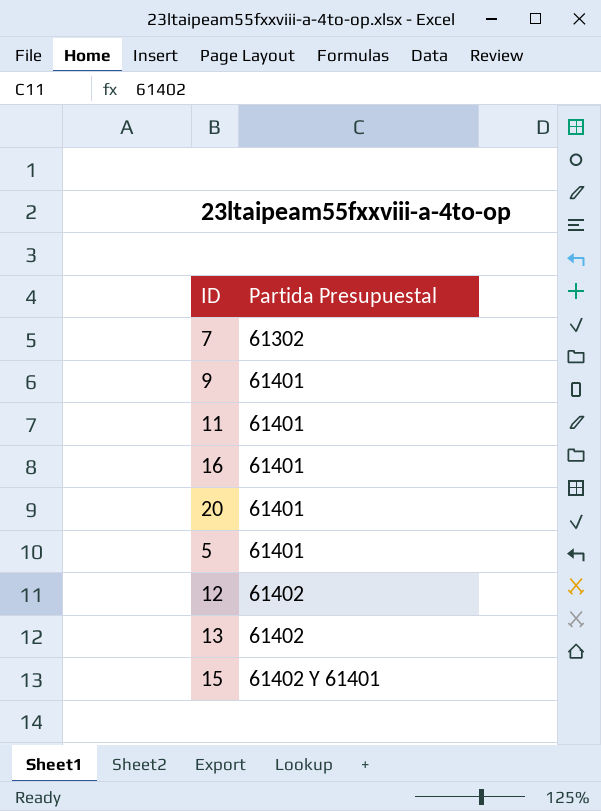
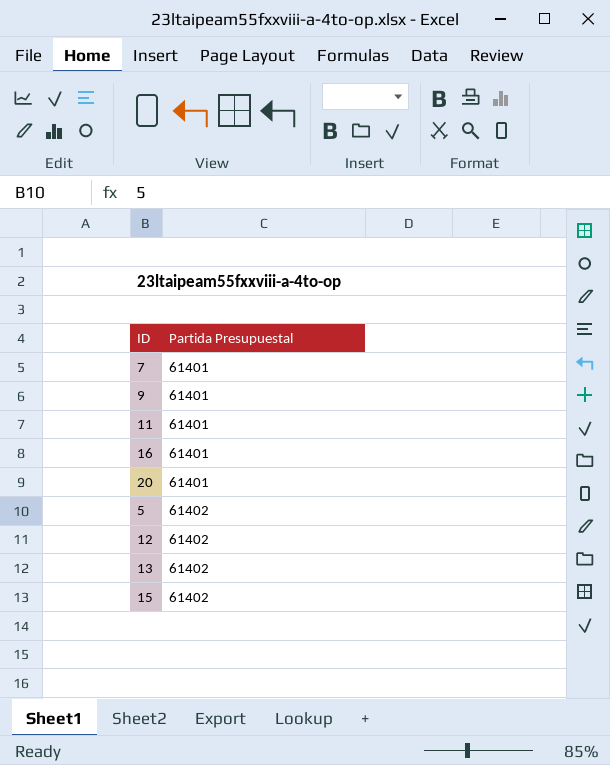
7 | Partida Presupuestal: 61302 -> 61401
5 | Partida Presupuestal: 61401 -> 61402
15 | Partida Presupuestal: 61402 Y 61401 -> 61402

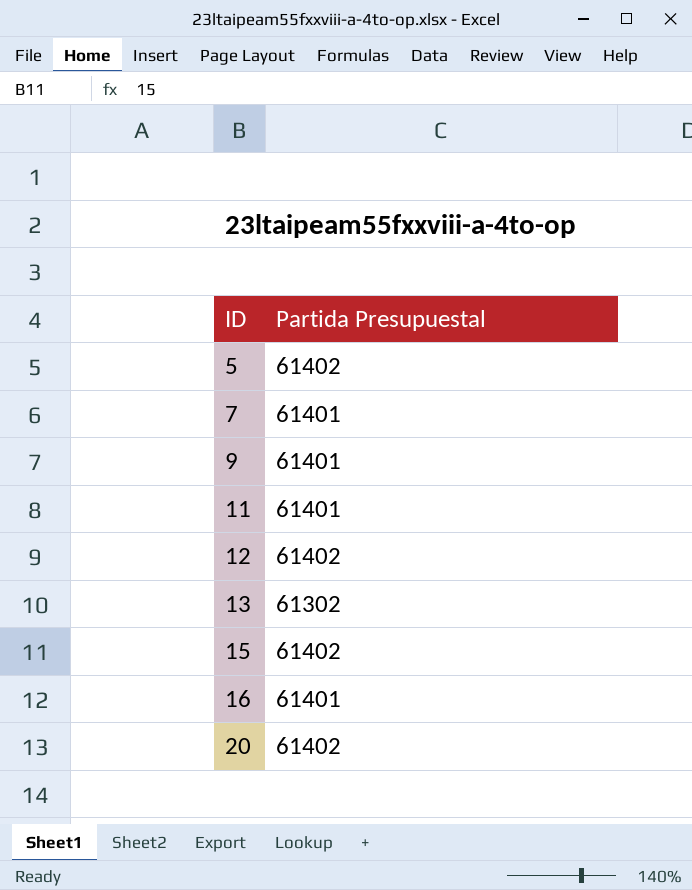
row order: Partida Presupuestal ascending -> ID ascending
13 | Partida Presupuestal: 61402 -> 61302
20 | Partida Presupuestal: 61401 -> 61402

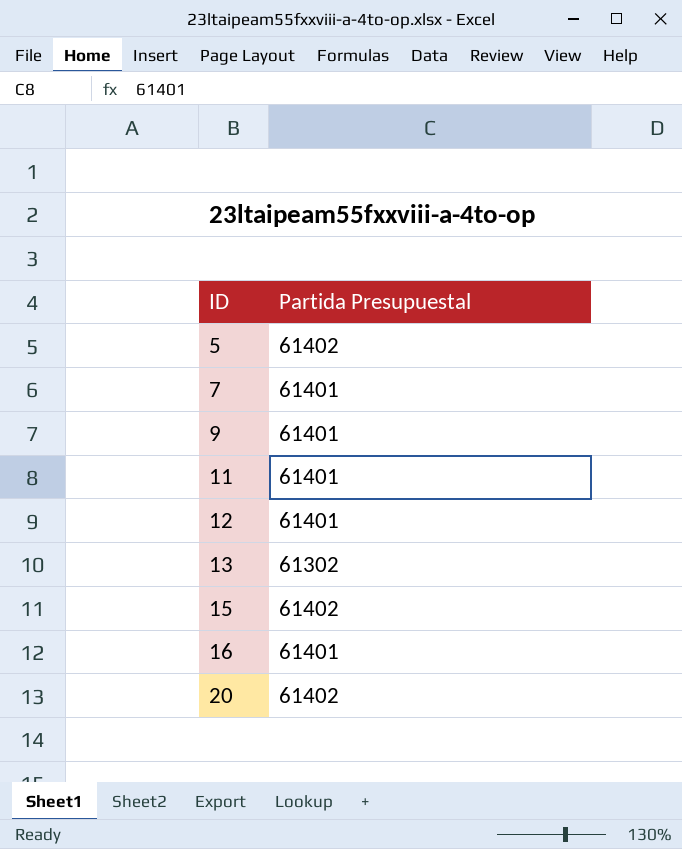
12 | Partida Presupuestal: 61402 -> 61401

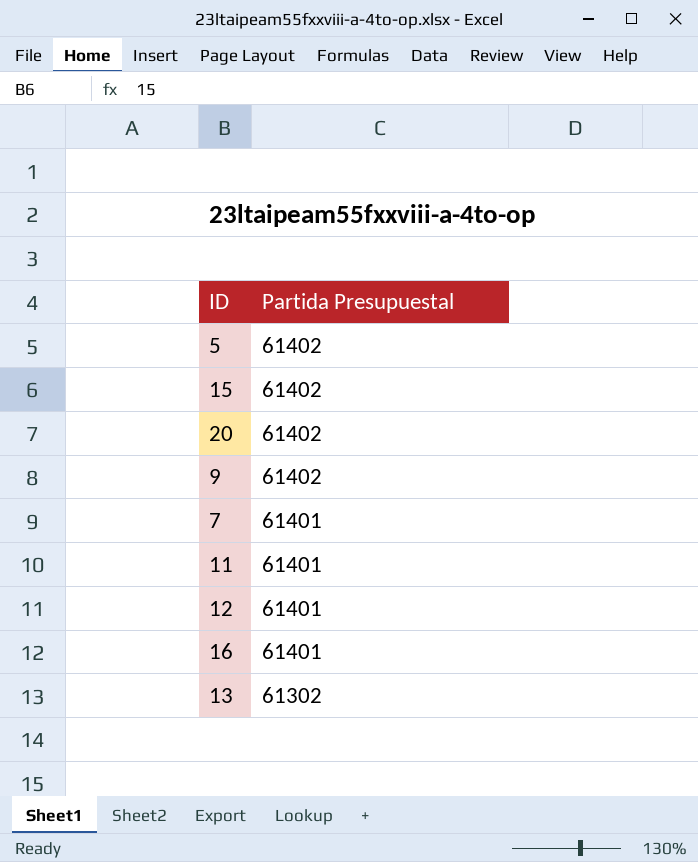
row order: ID ascending -> Partida Presupuestal descending
9 | Partida Presupuestal: 61401 -> 61402

